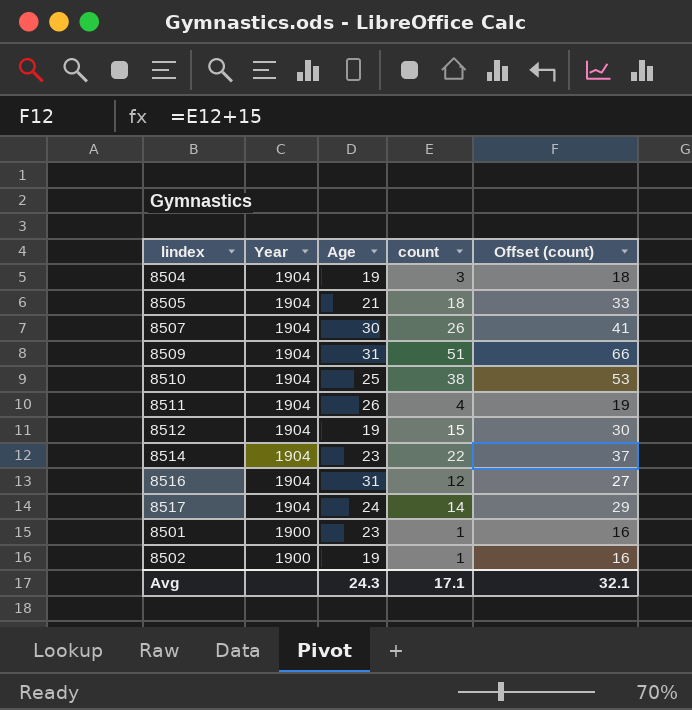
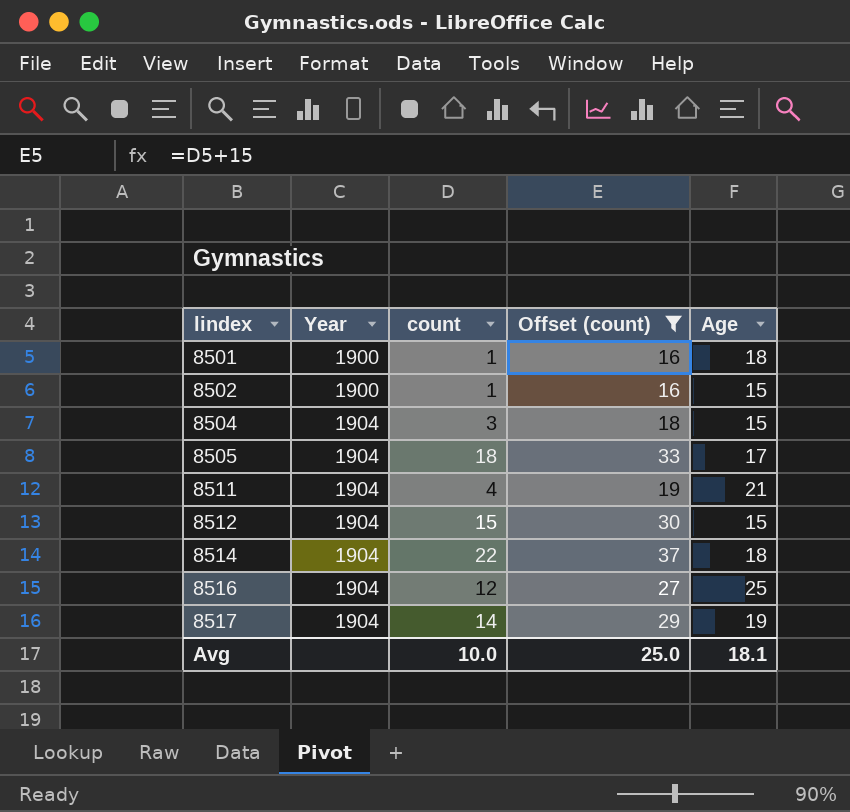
filter: none -> Offset (count) <= 37
row order: Year descending -> lindex ascending
column Age | position: 3 -> 5
8501 | Age: 23 -> 18
8502 | Age: 19 -> 15
8504 | Age: 19 -> 15
8505 | Age: 21 -> 17
8511 | Age: 26 -> 21
8512 | Age: 19 -> 15
8514 | Age: 23 -> 18
8516 | Age: 31 -> 25
8517 | Age: 24 -> 19
Avg | count: 17.1 -> 10.0
Avg | Offset (count): 32.1 -> 25.0
Avg | Age: 24.3 -> 18.1

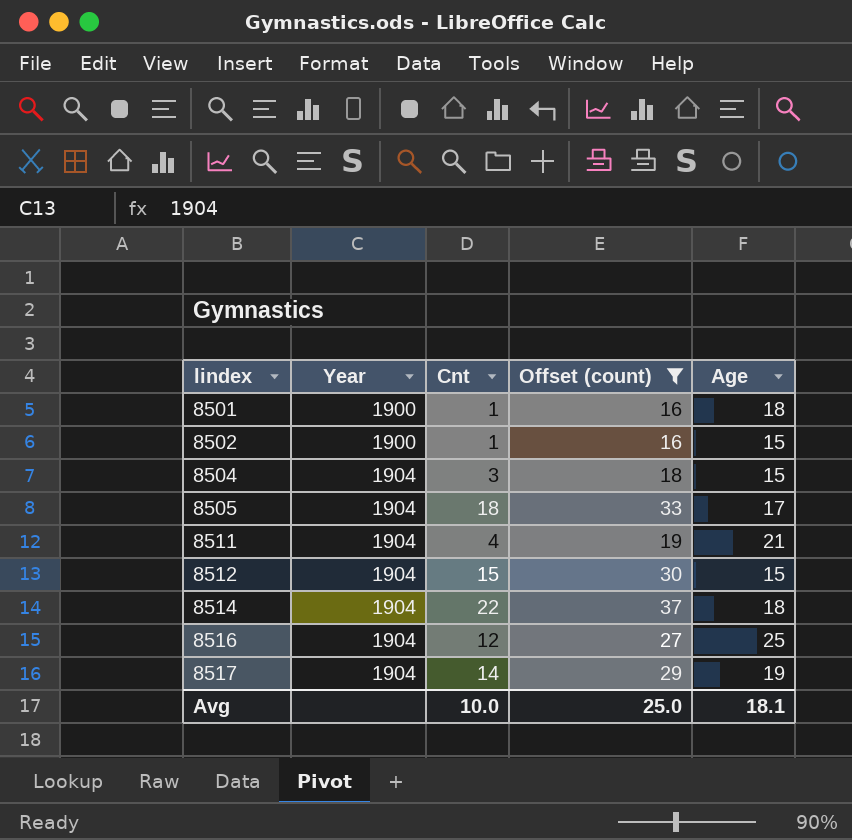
column name: count -> Cnt

